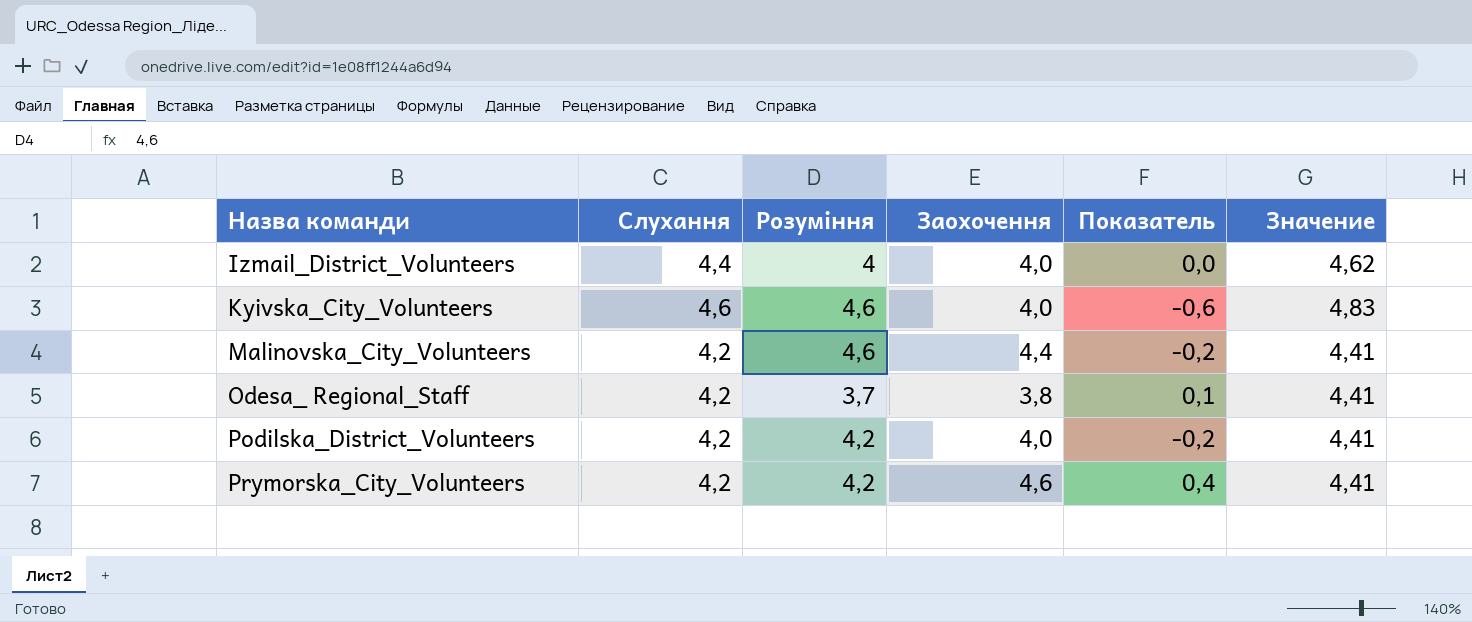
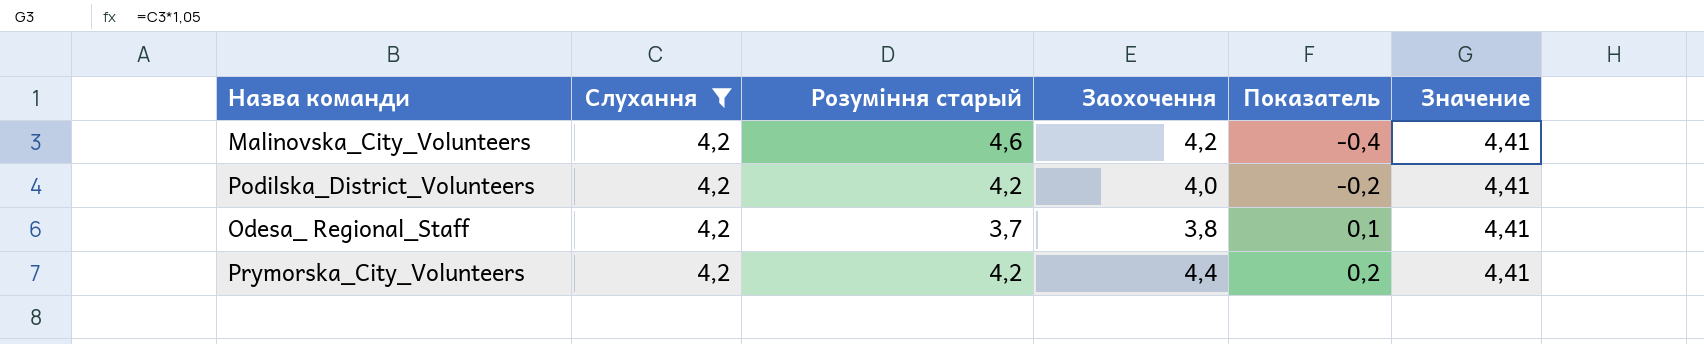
filter: none -> Слухання = 4,2
row order: Назва команди ascending -> Показатель ascending
column name: Розуміння -> Розуміння старый
Malinоvska_City_Volunteers | Заохочення: 4,4 -> 4,2
Malinоvska_City_Volunteers | Показатель: -0,2 -> -0,4
Prymorska_City_Volunteers | Заохочення: 4,6 -> 4,4
Prymorska_City_Volunteers | Показатель: 0,4 -> 0,2

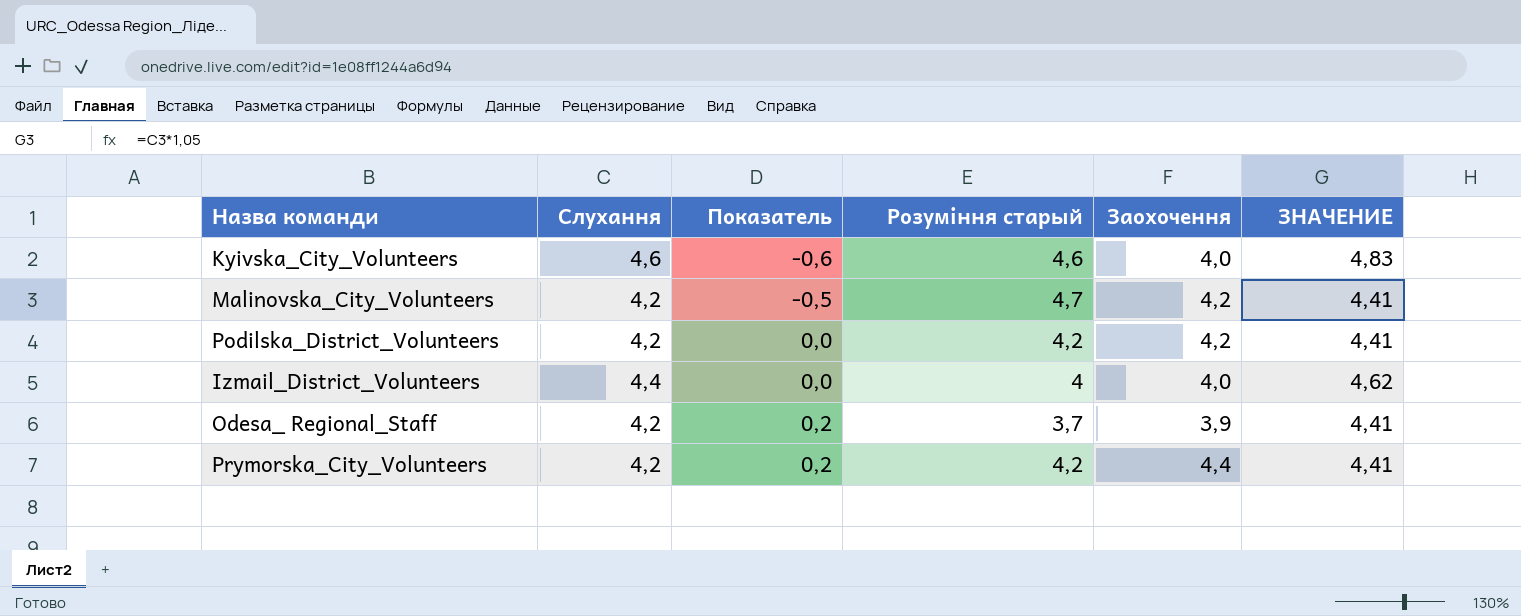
filter: Слухання = 4,2 -> none
column Показатель | position: 5 -> 3
column name: Значение -> ЗНАЧЕНИЕ
Malinоvska_City_Volunteers | Показатель: -0,4 -> -0,5
Malinоvska_City_Volunteers | Розуміння старый: 4,6 -> 4,7
Podilska_District_Volunteers | Показатель: -0,2 -> 0,0
Podilska_District_Volunteers | Заохочення: 4,0 -> 4,2
Odesa_ Regional_Staff | Показатель: 0,1 -> 0,2
Odesa_ Regional_Staff | Заохочення: 3,8 -> 3,9

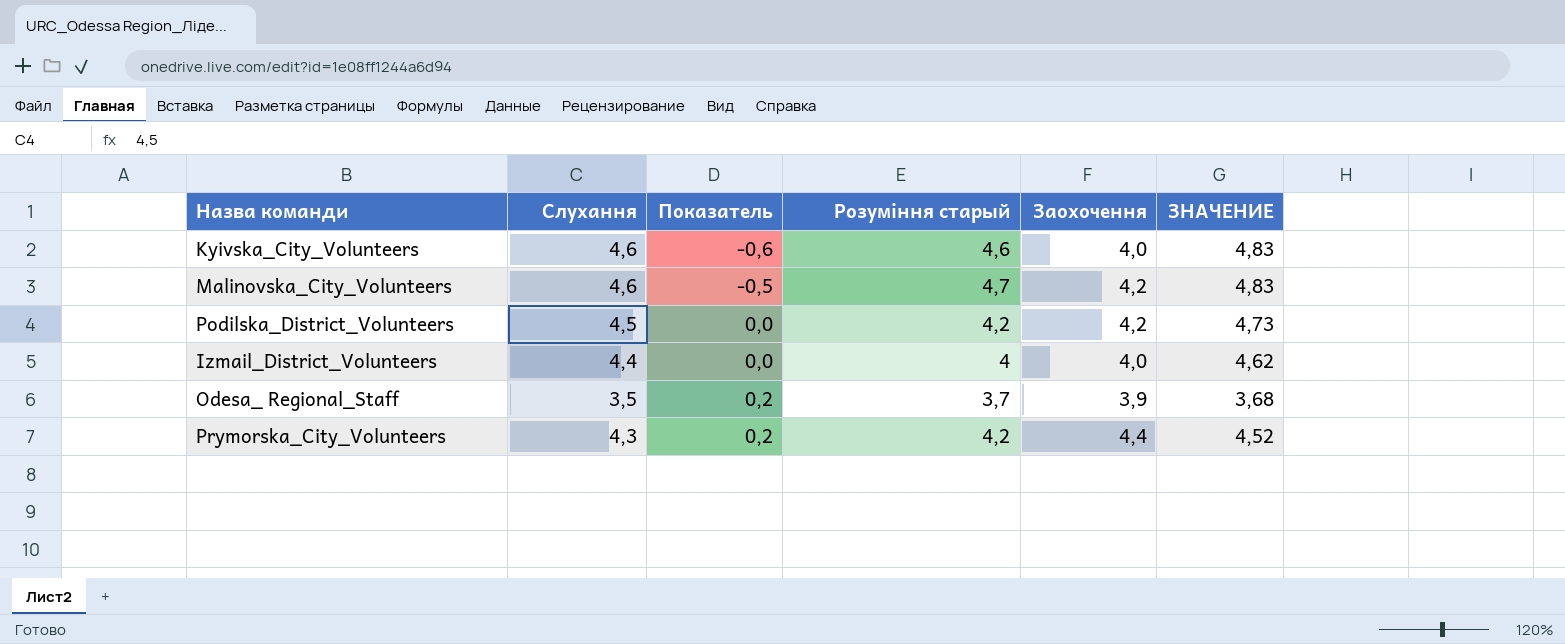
Malinоvska_City_Volunteers | Слухання: 4,2 -> 4,6
Malinоvska_City_Volunteers | ЗНАЧЕНИЕ: 4,41 -> 4,83
Podilska_District_Volunteers | Слухання: 4,2 -> 4,5
Podilska_District_Volunteers | ЗНАЧЕНИЕ: 4,41 -> 4,73
Odesa_ Regional_Staff | Слухання: 4,2 -> 3,5
Odesa_ Regional_Staff | ЗНАЧЕНИЕ: 4,41 -> 3,68
Prymorska_City_Volunteers | Слухання: 4,2 -> 4,3
Prymorska_City_Volunteers | ЗНАЧЕНИЕ: 4,41 -> 4,52

